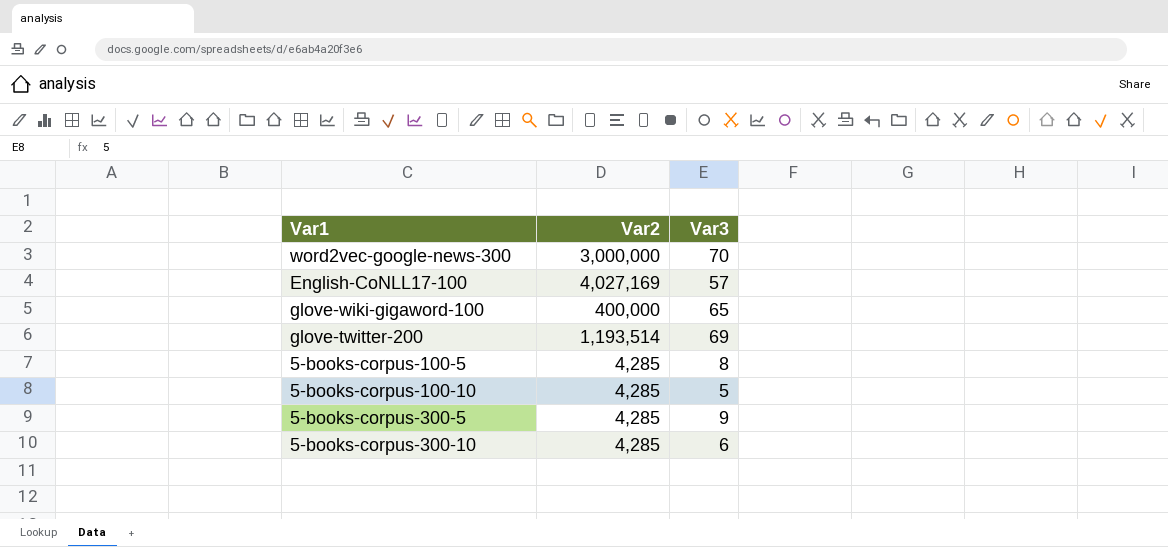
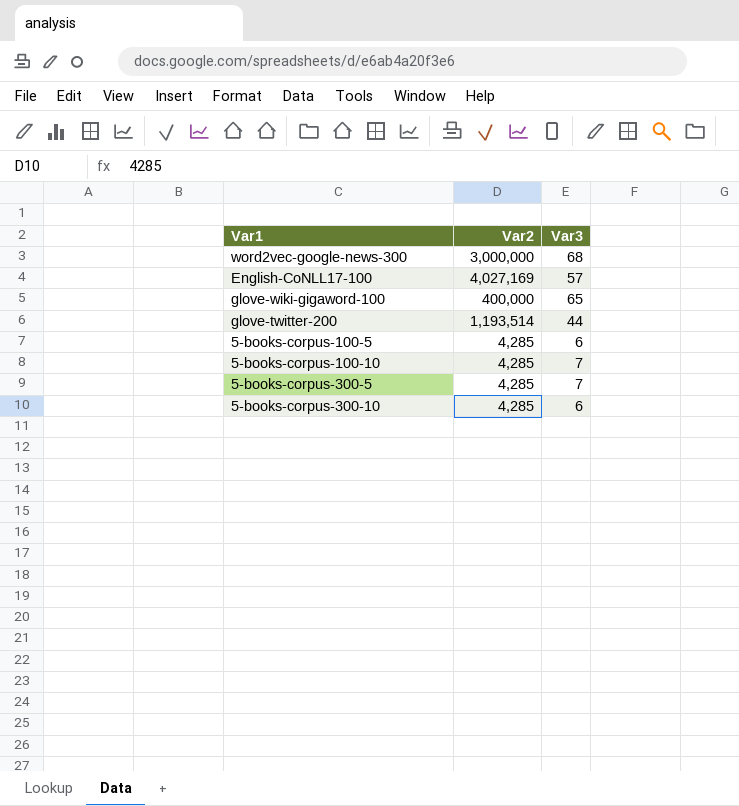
word2vec-google-news-300 | Var3: 70 -> 68
glove-twitter-200 | Var3: 69 -> 44
5-books-corpus-100-5 | Var3: 8 -> 6
5-books-corpus-100-10 | Var3: 5 -> 7
5-books-corpus-300-5 | Var3: 9 -> 7

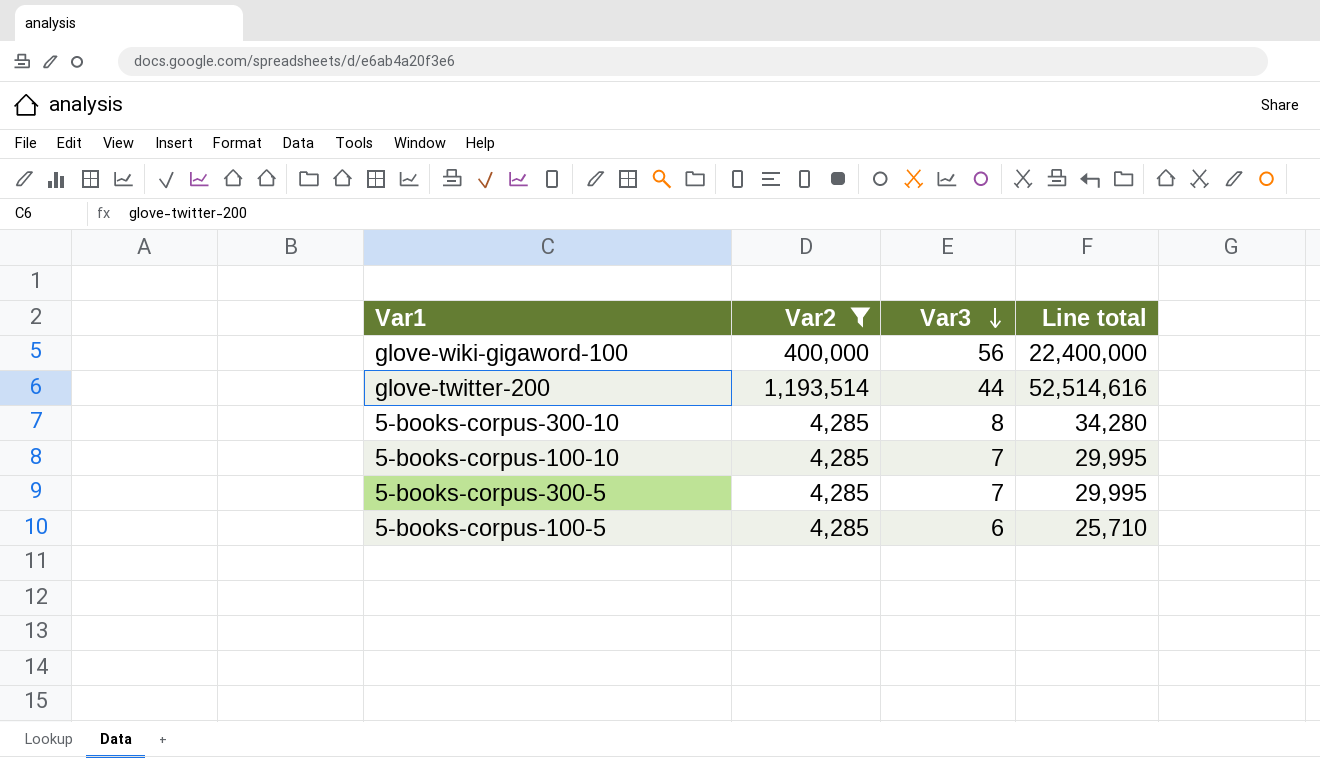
filter: none -> Var2 <= 1,193,514
row order: none -> Var3 descending
column Line total | formula: none -> [Var2] * [Var3]
glove-wiki-gigaword-100 | Var3: 65 -> 56
5-books-corpus-300-10 | Var3: 6 -> 8

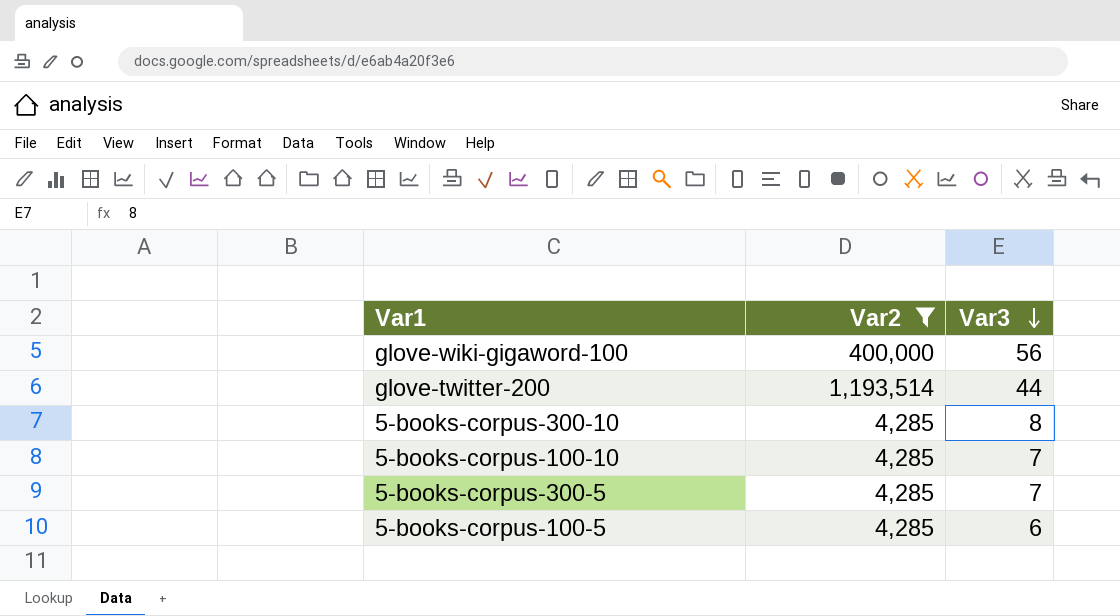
column Line total | formula: [Var2] * [Var3] -> none

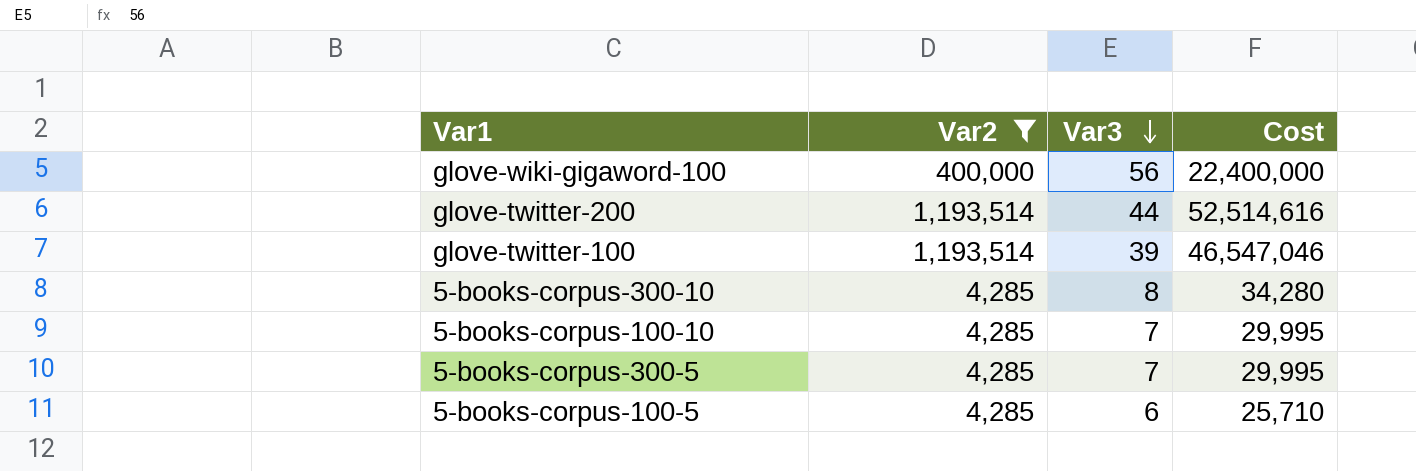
column Cost | formula: none -> [Var2] * [Var3]
row glove-twitter-100: none -> 1,193,514 | 39 | 46,547,046

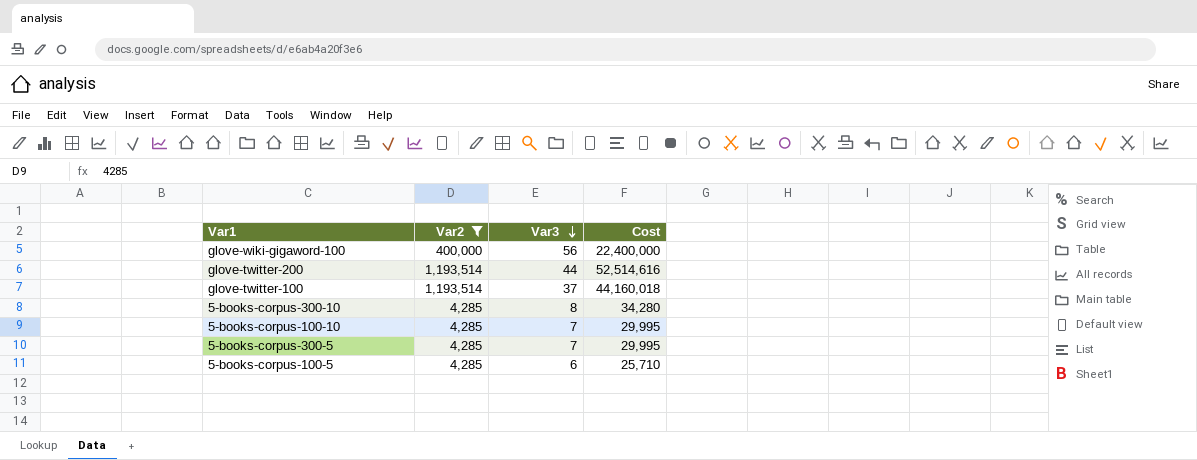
glove-twitter-100 | Var3: 39 -> 37
glove-twitter-100 | Cost: 46,547,046 -> 44,160,018

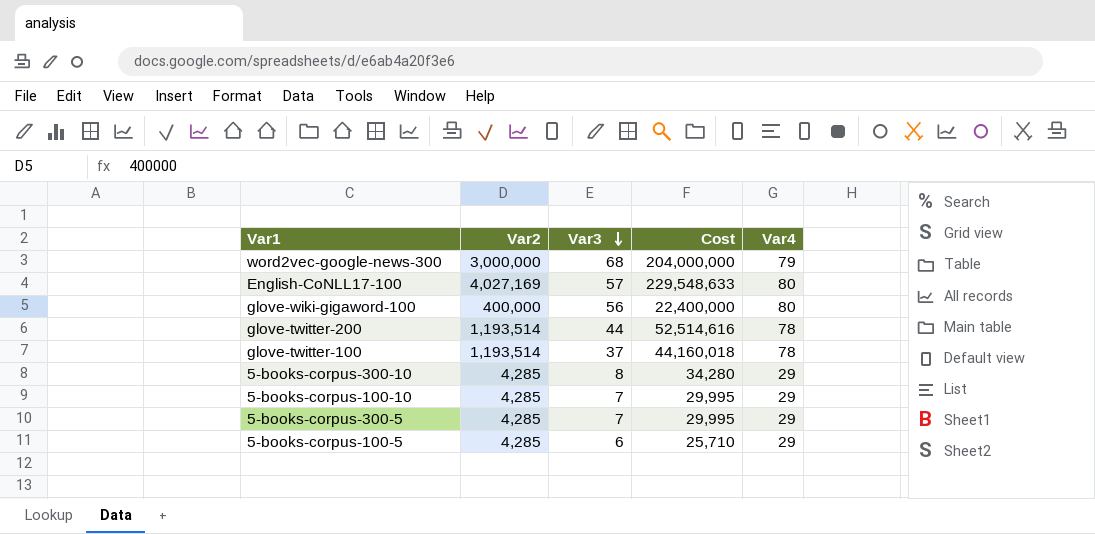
filter: Var2 <= 1,193,514 -> none
column Var4 | position: none -> 5

